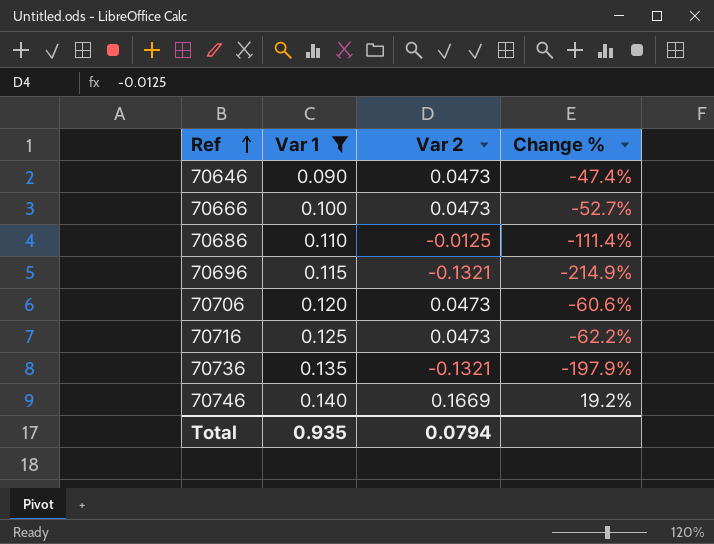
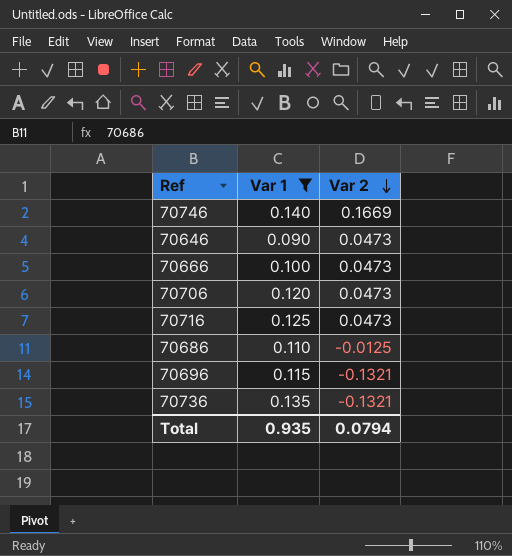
row order: Ref ascending -> Var 2 descending
column Change % | formula: ([Var 2] - [Var 1]) / [Var 1] -> none

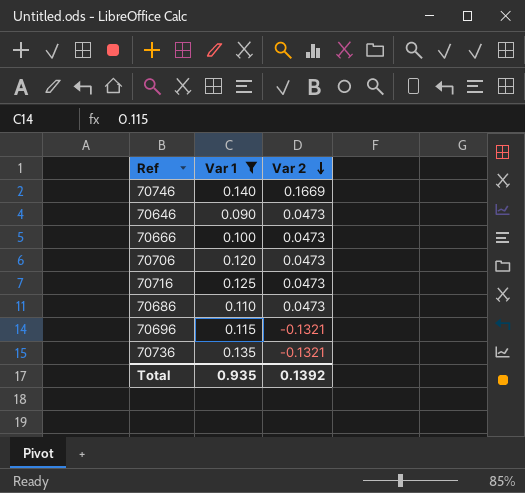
70686 | Var 2: -0.0125 -> 0.0473
Total | Var 2: 0.0794 -> 0.1392

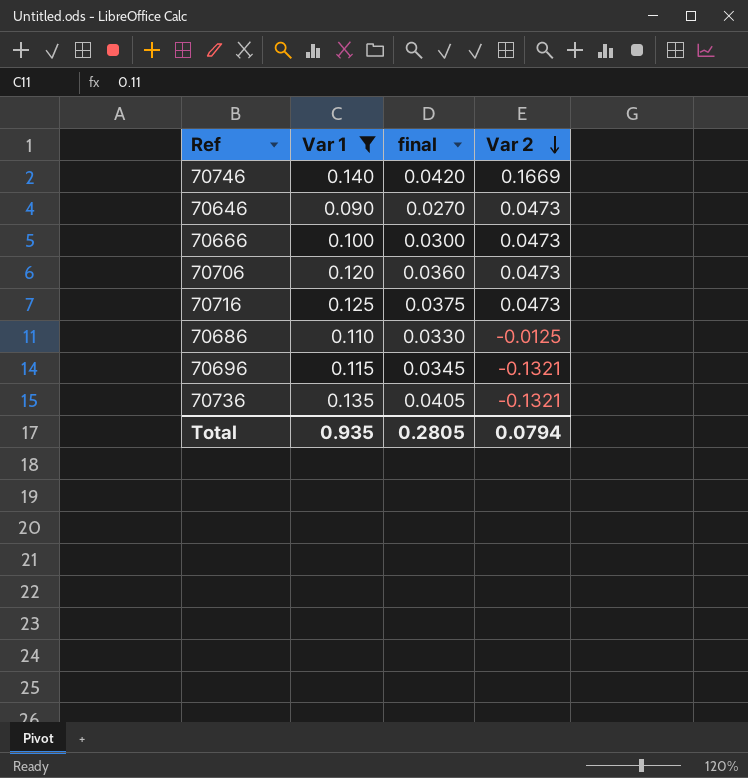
column final | formula: none -> [Var 1] * 0.3
70686 | Var 2: 0.0473 -> -0.0125
Total | Var 2: 0.1392 -> 0.0794

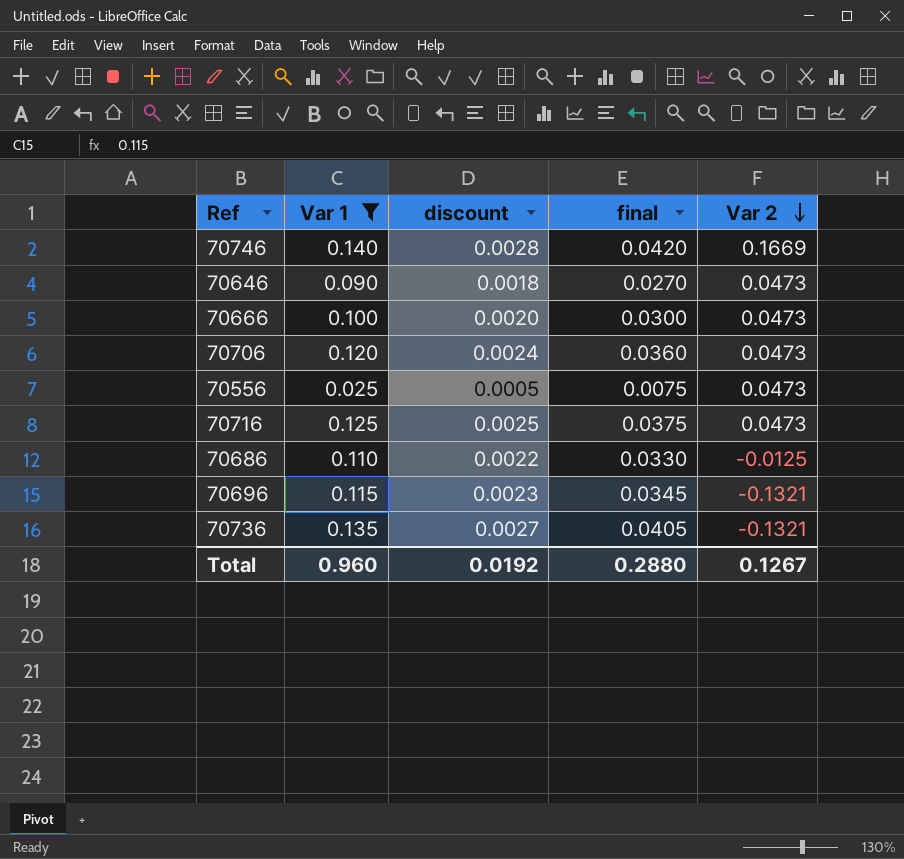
column discount | formula: none -> [Var 1] * 0.02
row 70556: none -> 0.025 | 0.0005 | 0.0075 | 0.0473
Total | Var 1: 0.935 -> 0.960
Total | final: 0.2805 -> 0.2880
Total | Var 2: 0.0794 -> 0.1267

